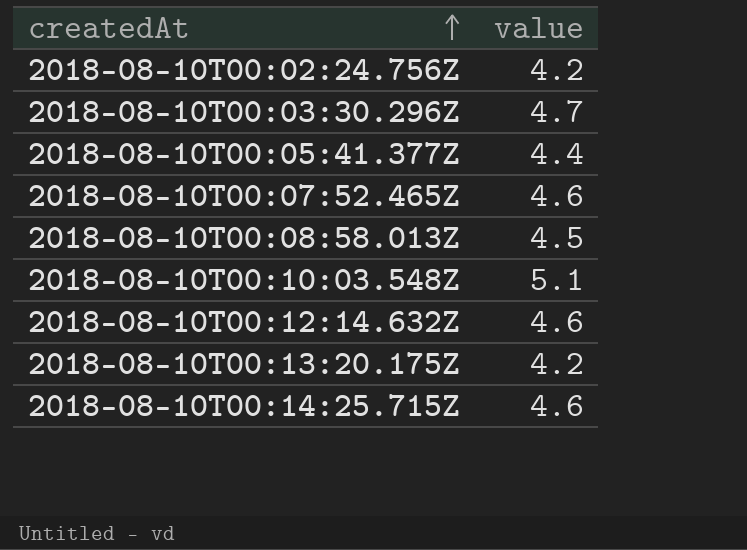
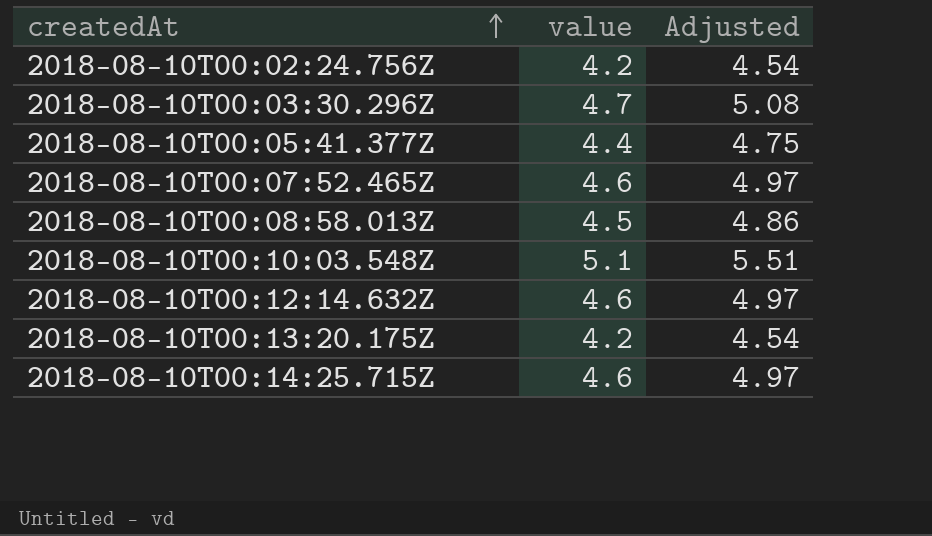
column Adjusted | formula: none -> [value] * 1.08

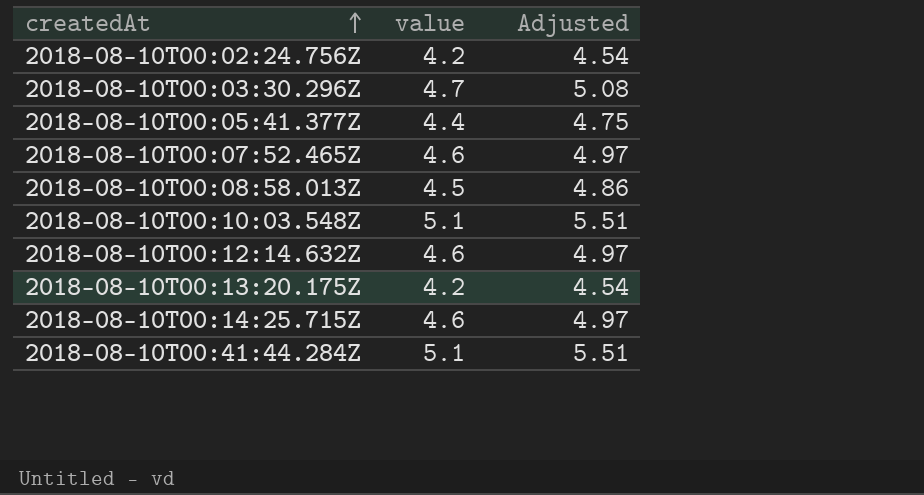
row 2018-08-10T00:41:44.284Z: none -> 5.1 | 5.51

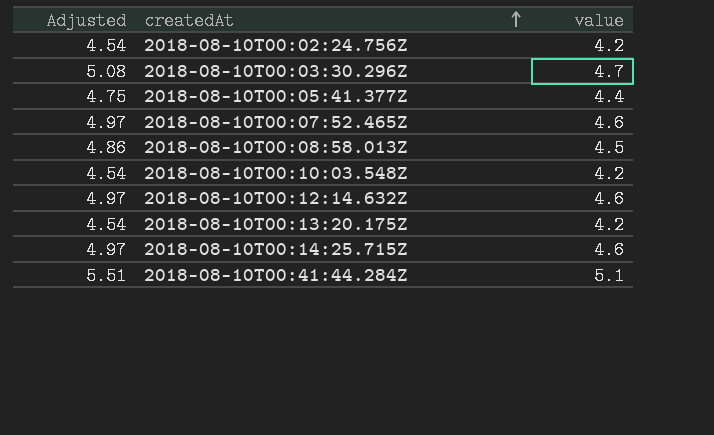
column Adjusted | position: 3 -> 1
2018-08-10T00:10:03.548Z | Adjusted: 5.51 -> 4.54
2018-08-10T00:10:03.548Z | value: 5.1 -> 4.2

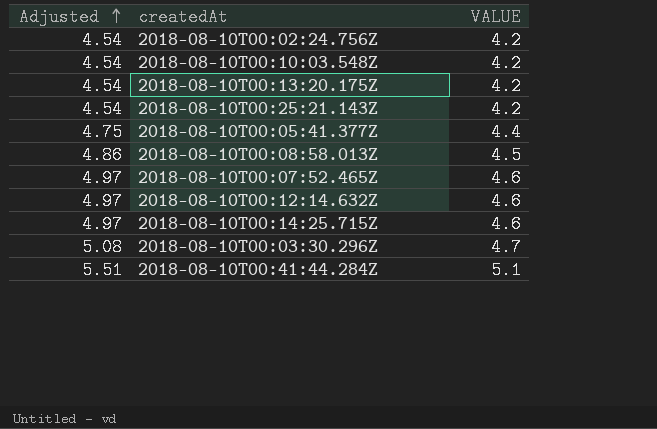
row order: createdAt ascending -> Adjusted ascending
column name: value -> VALUE
row 2018-08-10T00:25:21.143Z: none -> 4.54 | 4.2

